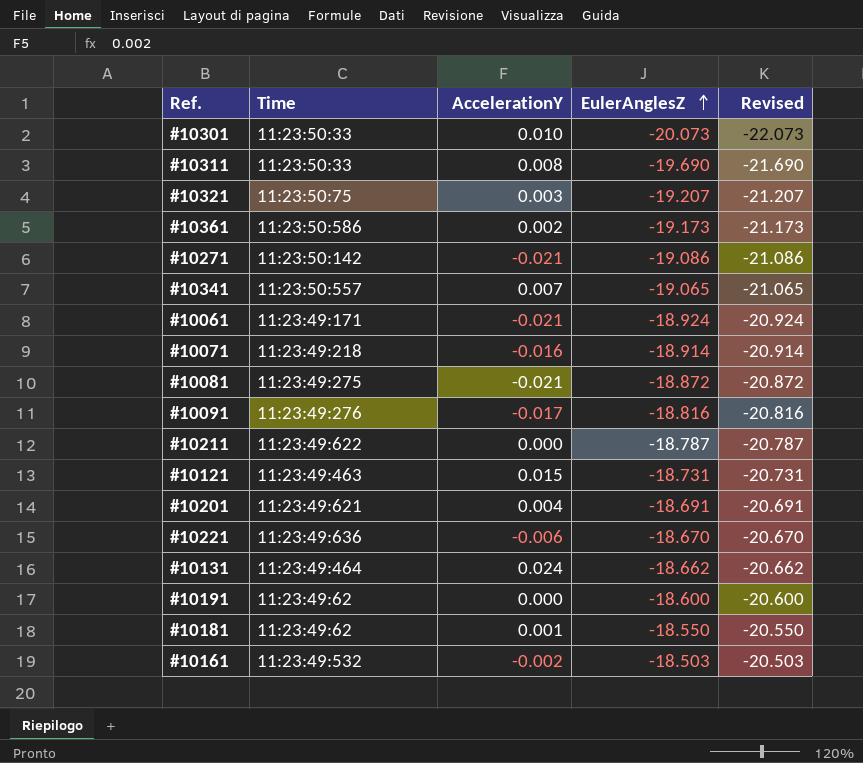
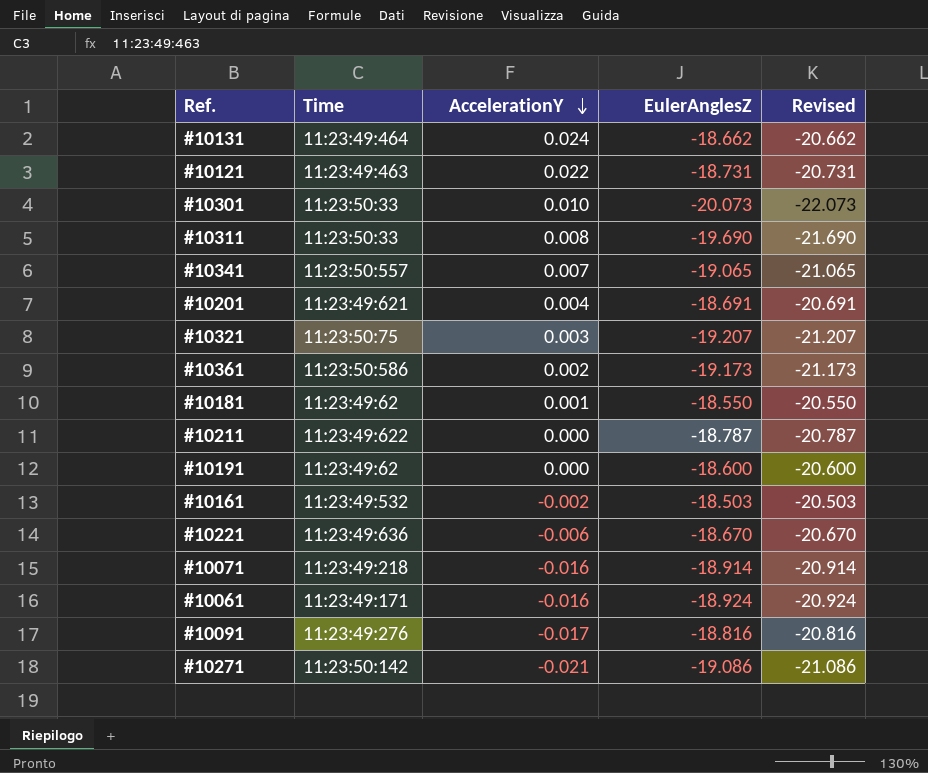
row order: EulerAnglesZ ascending -> AccelerationY descending
row #10081: 11:23:49:275 | -0.021 | -18.872 | -20.872 -> none
#10121 | AccelerationY: 0.015 -> 0.022
#10061 | AccelerationY: -0.021 -> -0.016

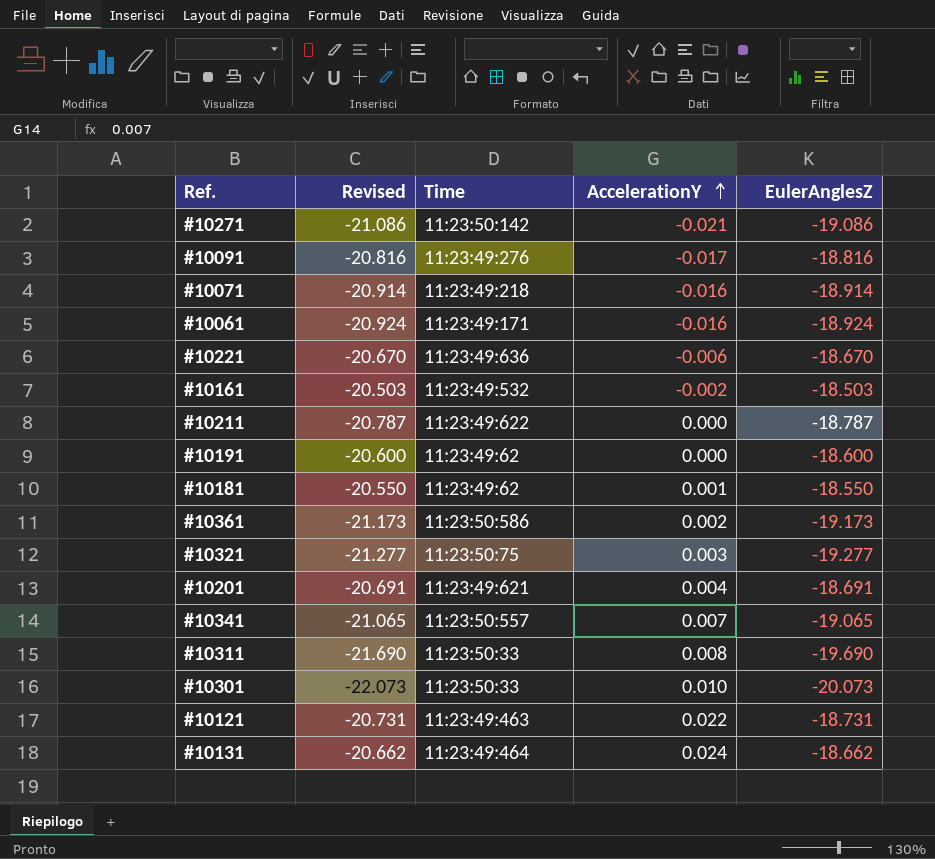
row order: AccelerationY descending -> AccelerationY ascending
column Revised | position: 5 -> 2
#10321 | Revised: -21.207 -> -21.277
#10321 | EulerAnglesZ: -19.207 -> -19.277

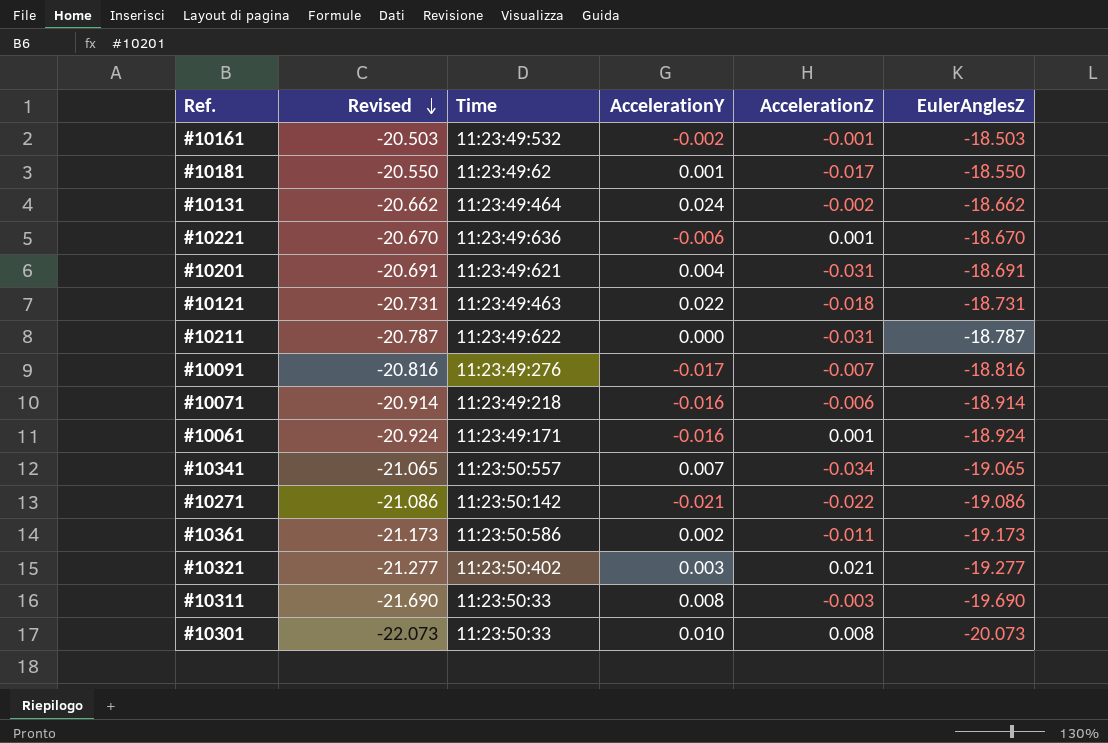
row order: AccelerationY ascending -> Revised descending
column AccelerationZ | position: none -> 5
row #10191: -20.600 | 11:23:49:62 | 0.000 | -18.600 -> none
#10321 | Time: 11:23:50:75 -> 11:23:50:402

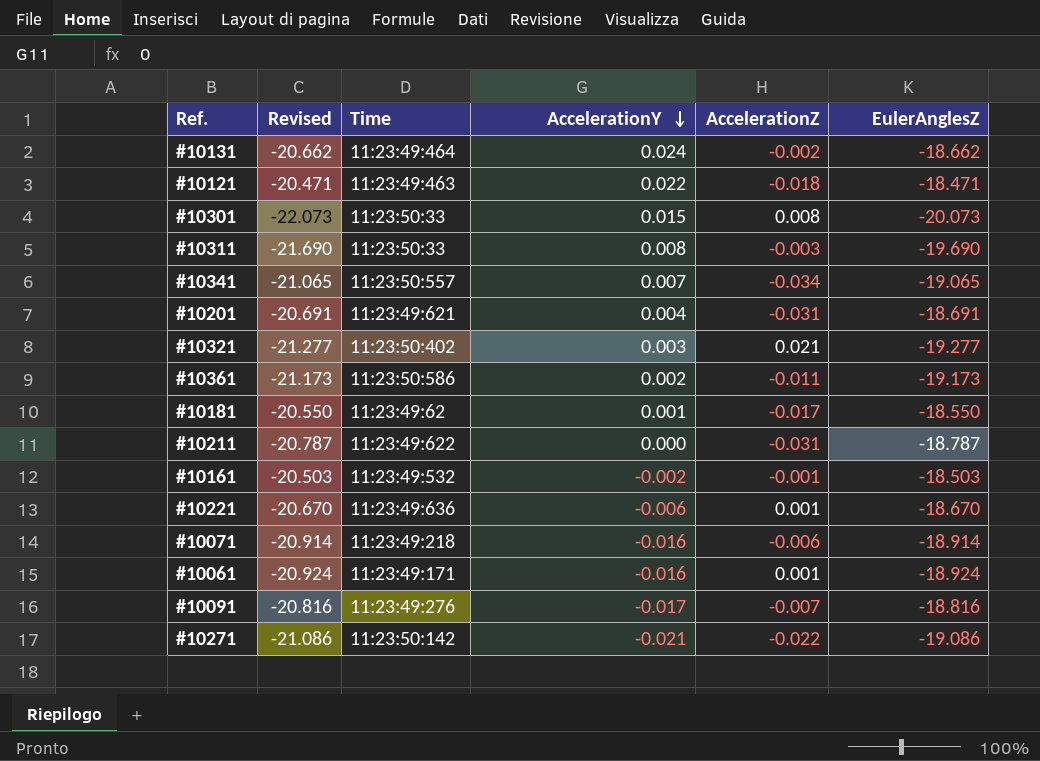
row order: Revised descending -> AccelerationY descending
#10121 | Revised: -20.731 -> -20.471
#10121 | EulerAnglesZ: -18.731 -> -18.471
#10301 | AccelerationY: 0.010 -> 0.015

